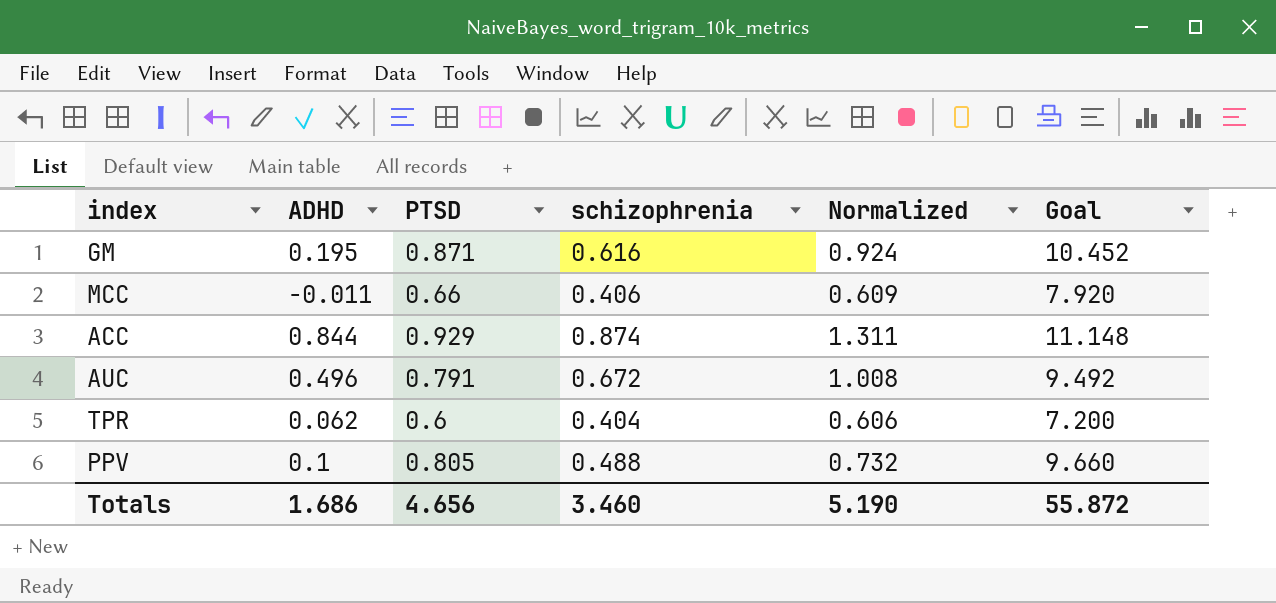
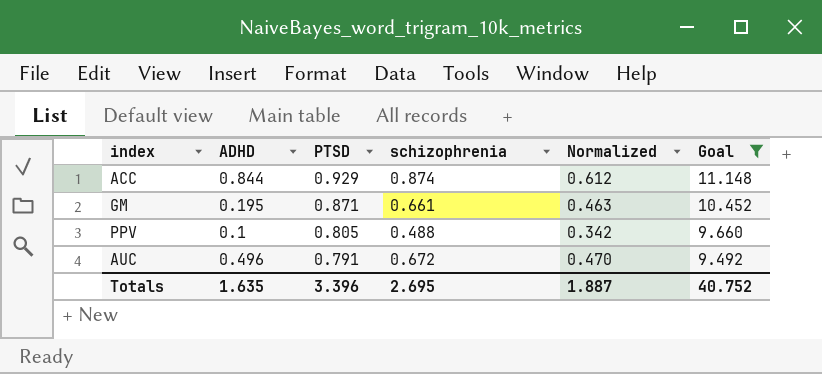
filter: none -> Goal >= 9.492
row order: none -> PTSD descending
column Normalized | formula: [schizophrenia] * 1.5 -> [schizophrenia] * 0.7
GM | schizophrenia: 0.616 -> 0.661
Totals | ADHD: 1.686 -> 1.635
Totals | PTSD: 4.656 -> 3.396
Totals | schizophrenia: 3.460 -> 2.695
Totals | Normalized: 5.190 -> 1.887
Totals | Goal: 55.872 -> 40.752

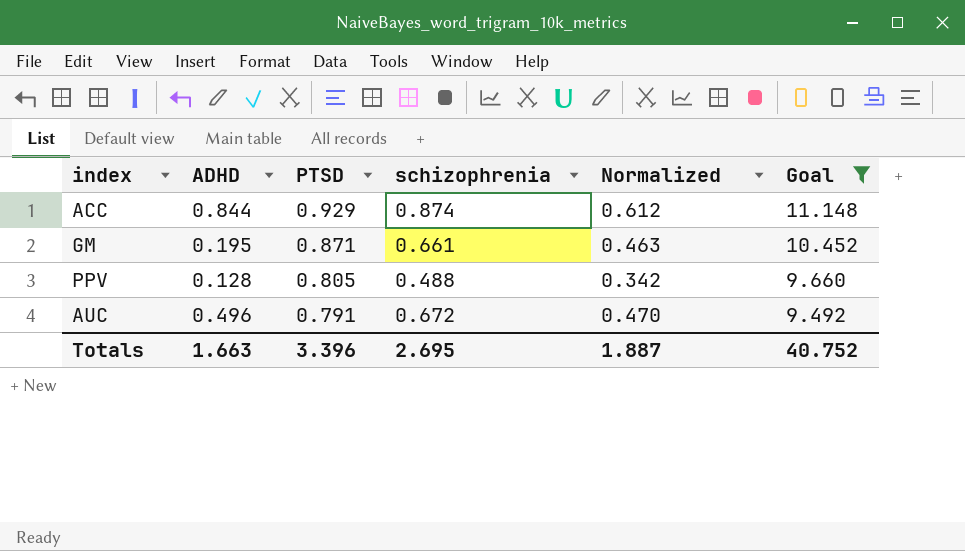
PPV | ADHD: 0.1 -> 0.128
Totals | ADHD: 1.635 -> 1.663

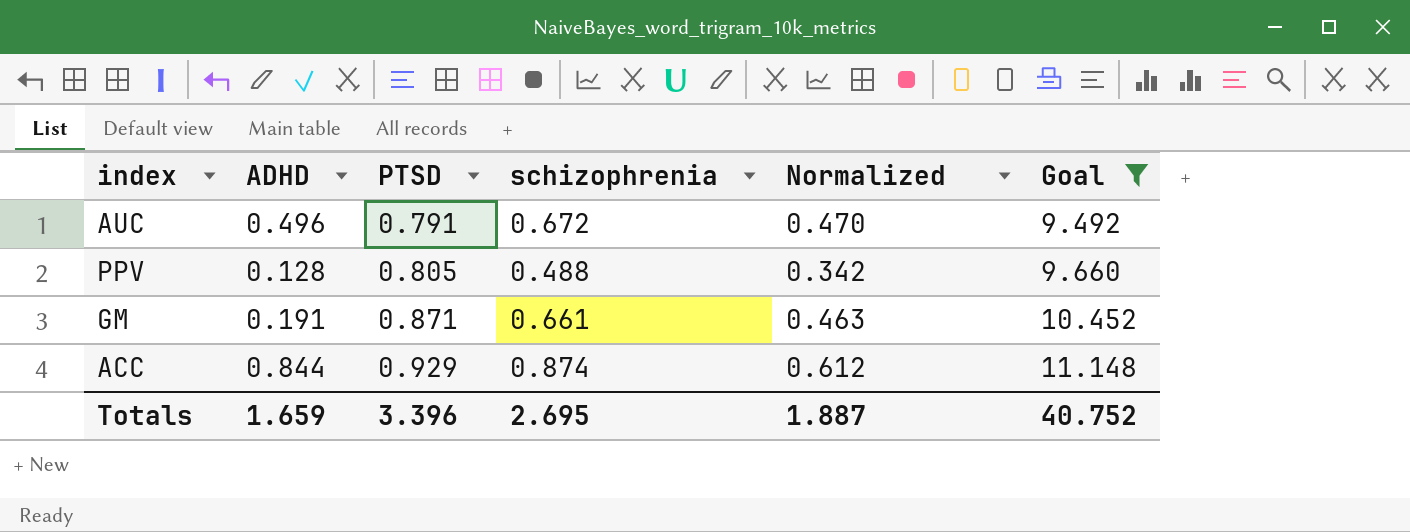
row order: PTSD descending -> PTSD ascending
GM | ADHD: 0.195 -> 0.191
Totals | ADHD: 1.663 -> 1.659

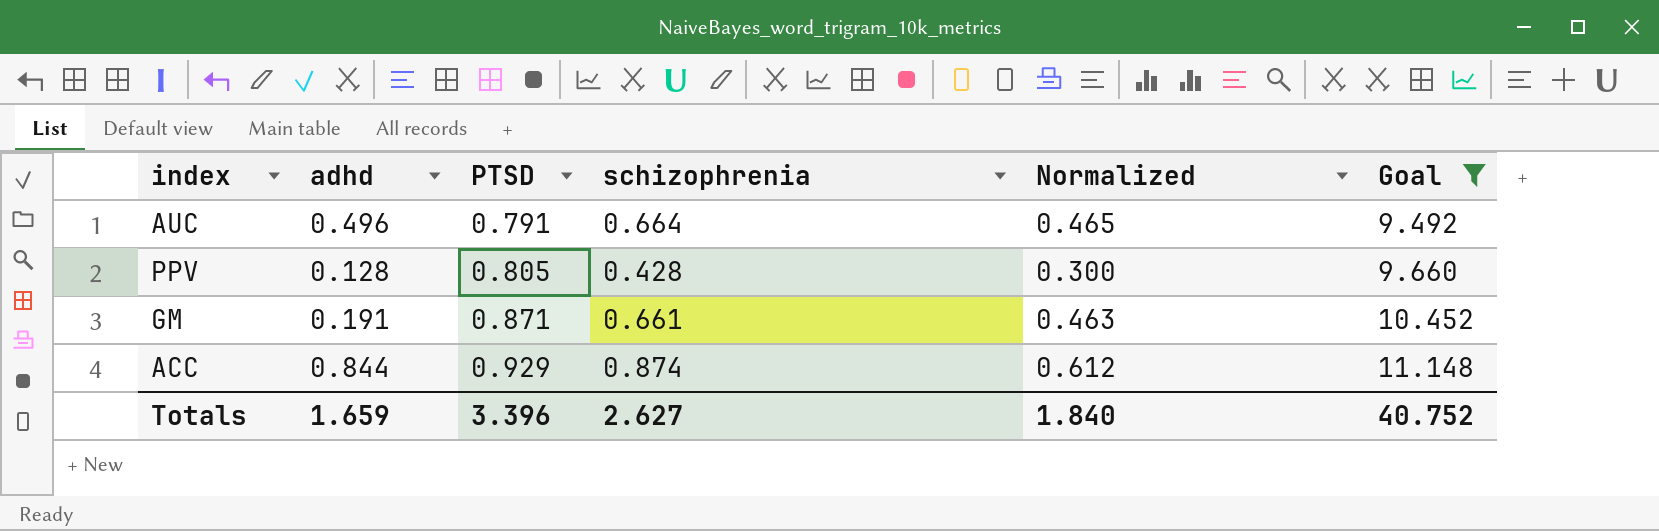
column name: ADHD -> adhd
AUC | schizophrenia: 0.672 -> 0.664
AUC | Normalized: 0.470 -> 0.465
PPV | schizophrenia: 0.488 -> 0.428
PPV | Normalized: 0.342 -> 0.300
Totals | schizophrenia: 2.695 -> 2.627
Totals | Normalized: 1.887 -> 1.840

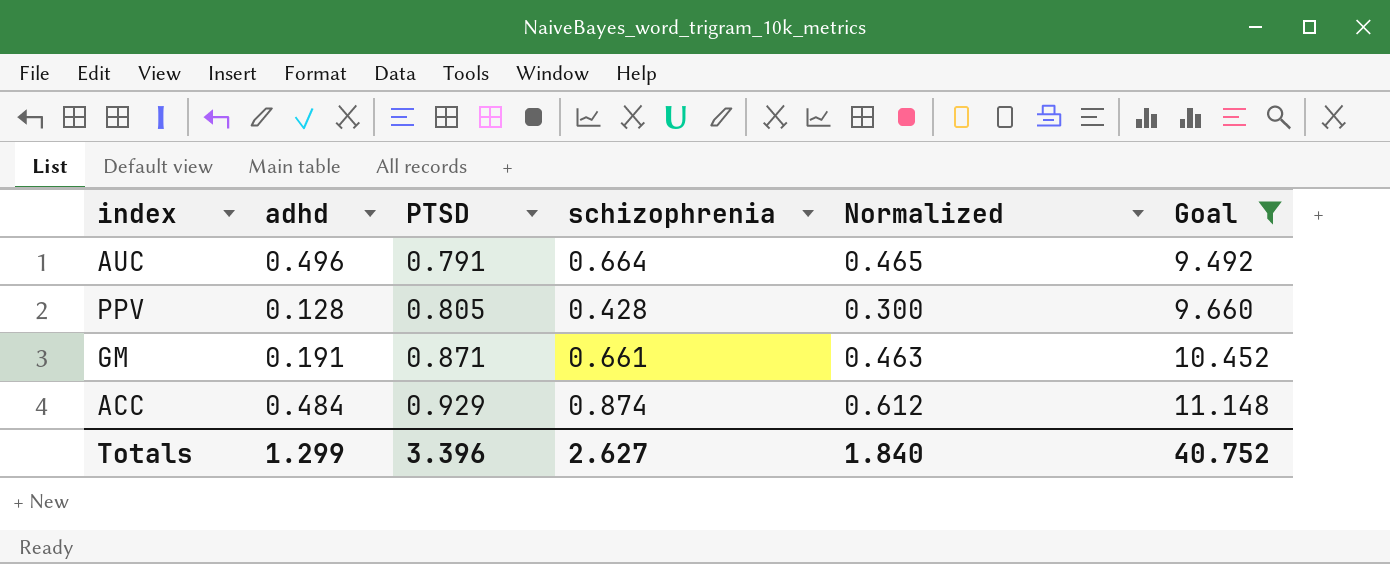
ACC | adhd: 0.844 -> 0.484
Totals | adhd: 1.659 -> 1.299

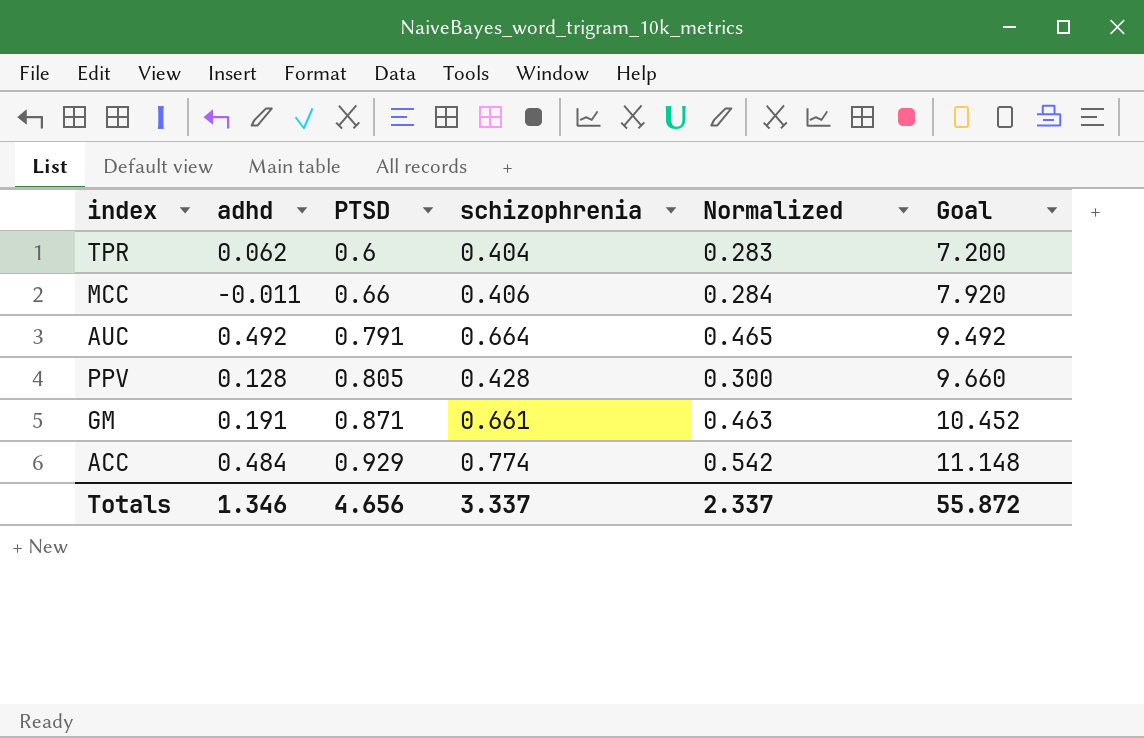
filter: Goal >= 9.492 -> none
AUC | adhd: 0.496 -> 0.492
ACC | schizophrenia: 0.874 -> 0.774
ACC | Normalized: 0.612 -> 0.542
Totals | adhd: 1.299 -> 1.346
Totals | PTSD: 3.396 -> 4.656
Totals | schizophrenia: 2.627 -> 3.337
Totals | Normalized: 1.840 -> 2.337
Totals | Goal: 40.752 -> 55.872

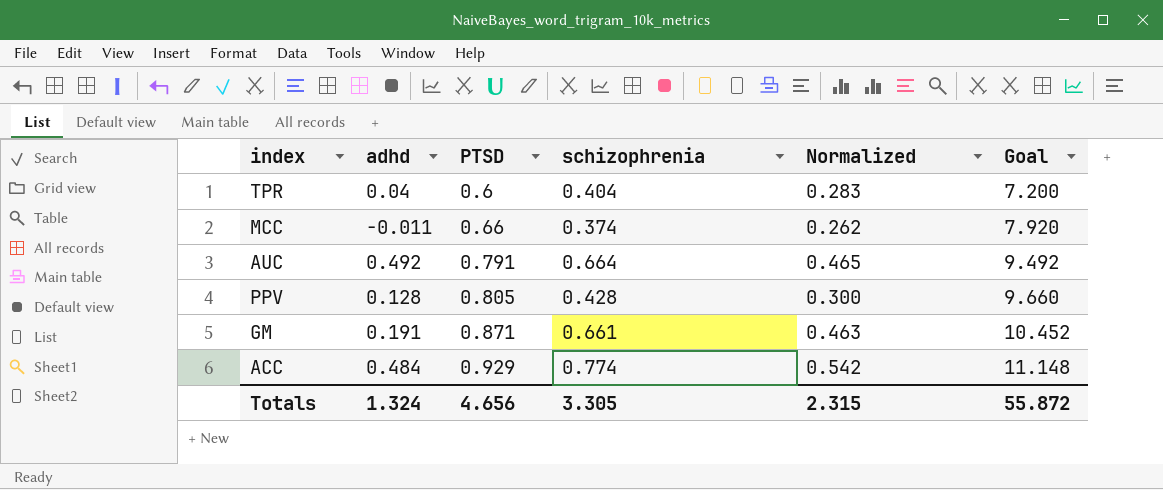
TPR | adhd: 0.062 -> 0.04
MCC | schizophrenia: 0.406 -> 0.374
MCC | Normalized: 0.284 -> 0.262
Totals | adhd: 1.346 -> 1.324
Totals | schizophrenia: 3.337 -> 3.305
Totals | Normalized: 2.337 -> 2.315

